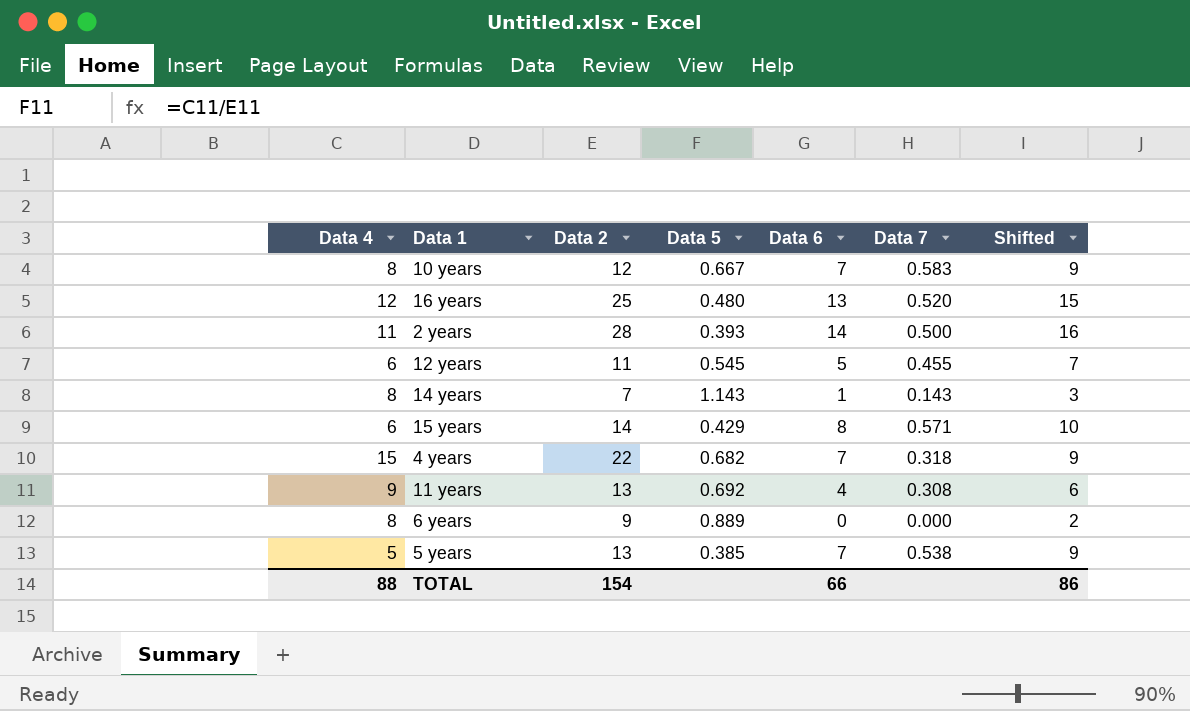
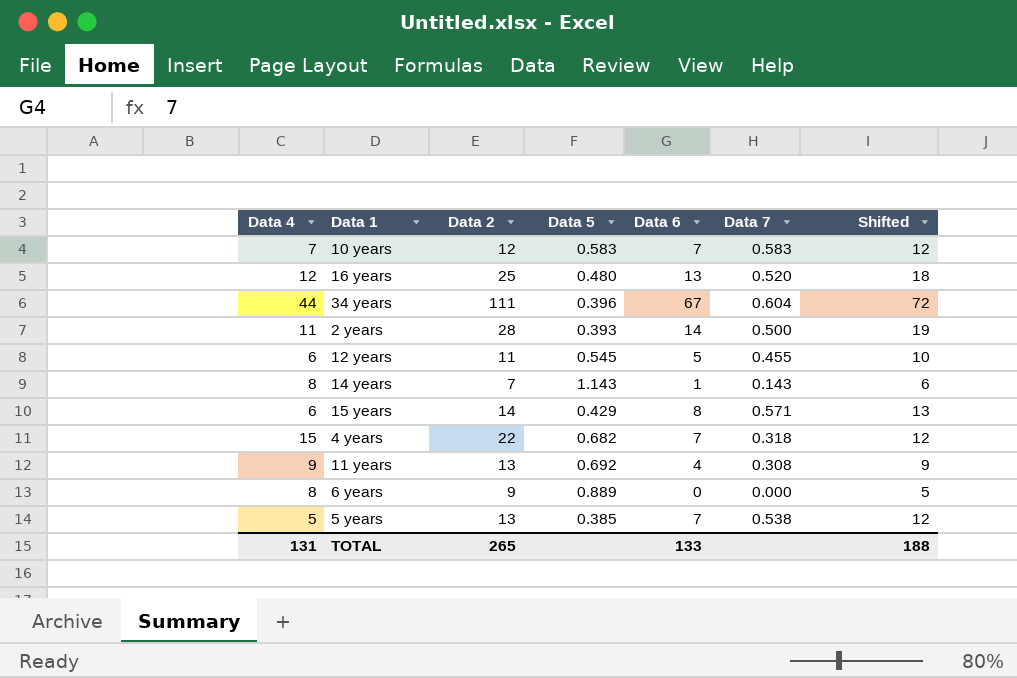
column Shifted | formula: [Data 6] + 2 -> [Data 6] + 5
10 years | Data 4: 8 -> 7
10 years | Data 5: 0.667 -> 0.583
row 34 years: none -> 44 | 111 | 0.396 | 67 | 0.604 | 72
TOTAL | Data 4: 88 -> 131
TOTAL | Data 2: 154 -> 265
TOTAL | Data 6: 66 -> 133
TOTAL | Shifted: 86 -> 188

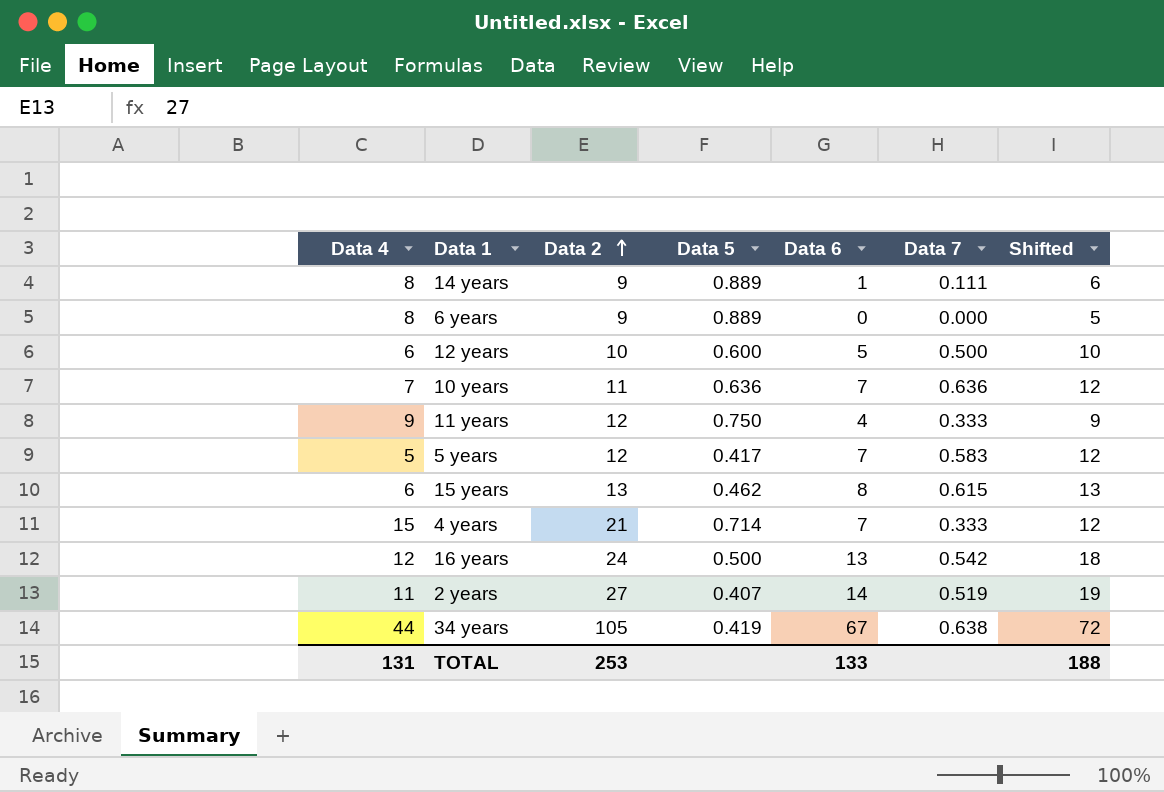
row order: none -> Data 2 ascending
14 years | Data 2: 7 -> 9
14 years | Data 5: 1.143 -> 0.889
14 years | Data 7: 0.143 -> 0.111
12 years | Data 2: 11 -> 10
12 years | Data 5: 0.545 -> 0.600
12 years | Data 7: 0.455 -> 0.500
10 years | Data 2: 12 -> 11
10 years | Data 5: 0.583 -> 0.636
10 years | Data 7: 0.583 -> 0.636
11 years | Data 2: 13 -> 12
11 years | Data 5: 0.692 -> 0.750
11 years | Data 7: 0.308 -> 0.333
5 years | Data 2: 13 -> 12
5 years | Data 5: 0.385 -> 0.417
5 years | Data 7: 0.538 -> 0.583
15 years | Data 2: 14 -> 13
15 years | Data 5: 0.429 -> 0.462
15 years | Data 7: 0.571 -> 0.615
4 years | Data 2: 22 -> 21
4 years | Data 5: 0.682 -> 0.714
4 years | Data 7: 0.318 -> 0.333
16 years | Data 2: 25 -> 24
16 years | Data 5: 0.480 -> 0.500
16 years | Data 7: 0.520 -> 0.542
2 years | Data 2: 28 -> 27
2 years | Data 5: 0.393 -> 0.407
2 years | Data 7: 0.500 -> 0.519
34 years | Data 2: 111 -> 105
34 years | Data 5: 0.396 -> 0.419
34 years | Data 7: 0.604 -> 0.638
TOTAL | Data 2: 265 -> 253

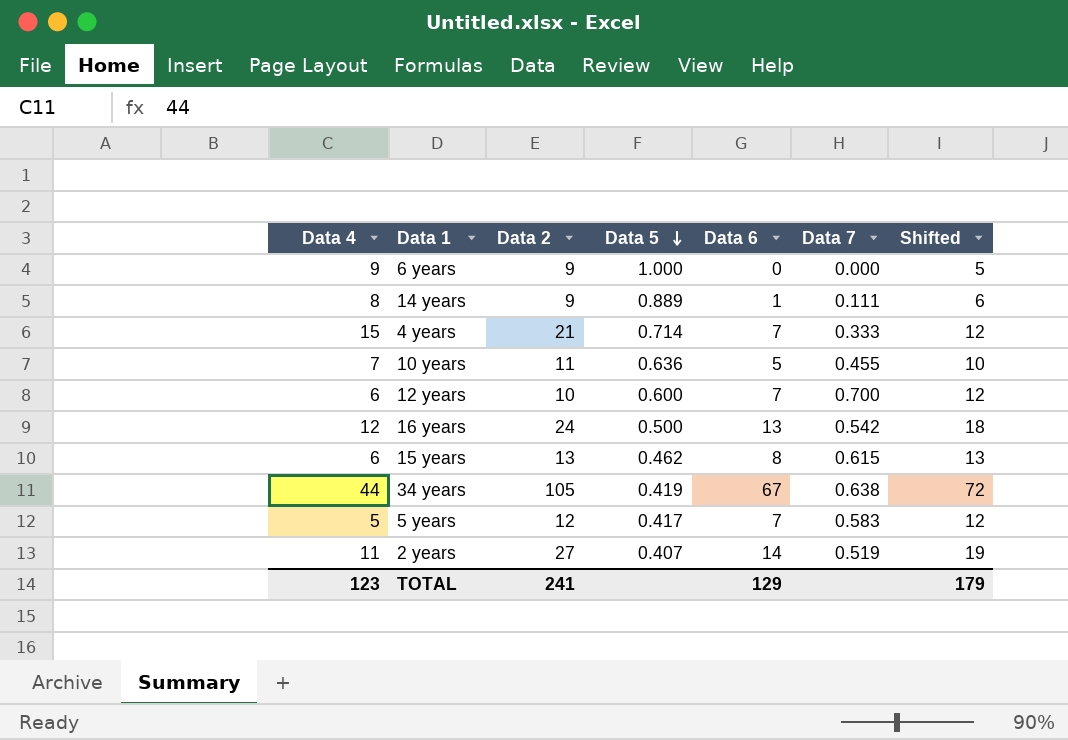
row order: Data 2 ascending -> Data 5 descending
row 11 years: 9 | 12 | 0.750 | 4 | 0.333 | 9 -> none
6 years | Data 4: 8 -> 9
6 years | Data 5: 0.889 -> 1.000
10 years | Data 6: 7 -> 5
10 years | Data 7: 0.636 -> 0.455
10 years | Shifted: 12 -> 10
12 years | Data 6: 5 -> 7
12 years | Data 7: 0.500 -> 0.700
12 years | Shifted: 10 -> 12
TOTAL | Data 4: 131 -> 123
TOTAL | Data 2: 253 -> 241
TOTAL | Data 6: 133 -> 129
TOTAL | Shifted: 188 -> 179

